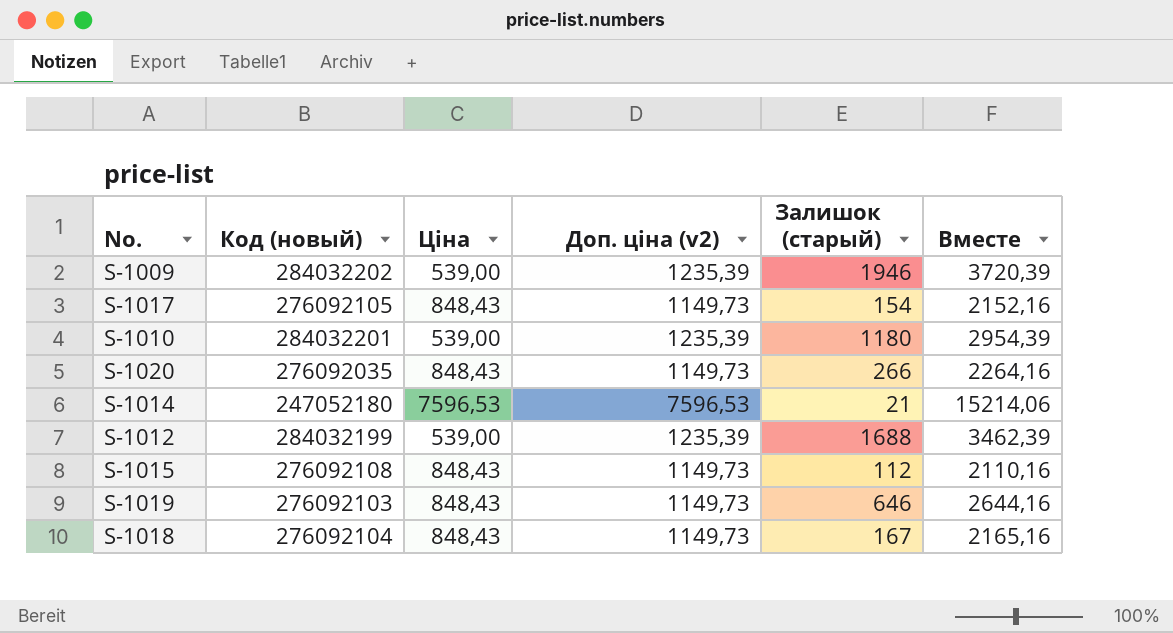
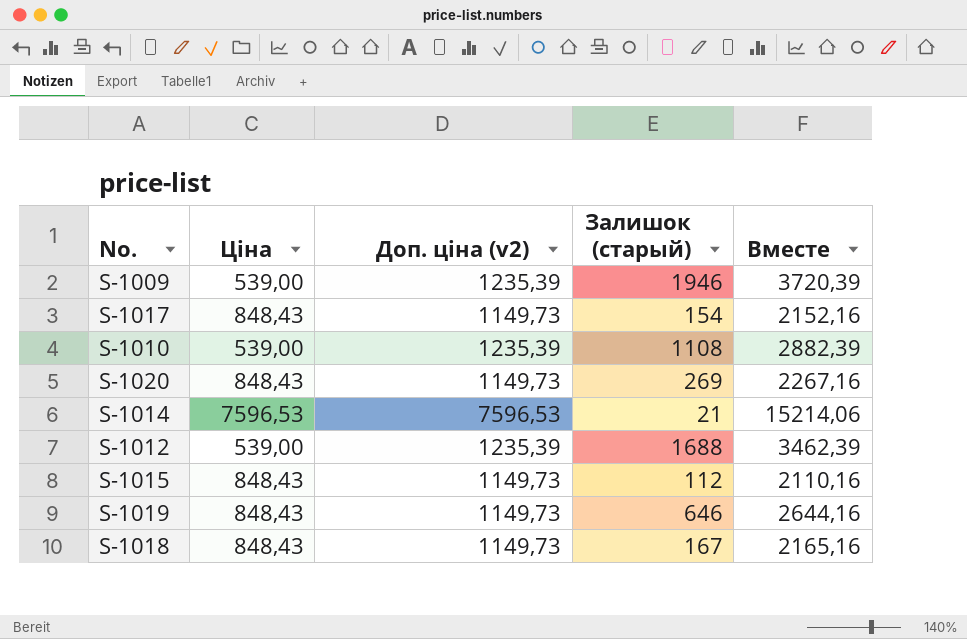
column Код (новый) | position: 2 -> none
S-1010 | Залишок (старый): 1180 -> 1108
S-1010 | Вместе: 2954,39 -> 2882,39
S-1020 | Залишок (старый): 266 -> 269
S-1020 | Вместе: 2264,16 -> 2267,16

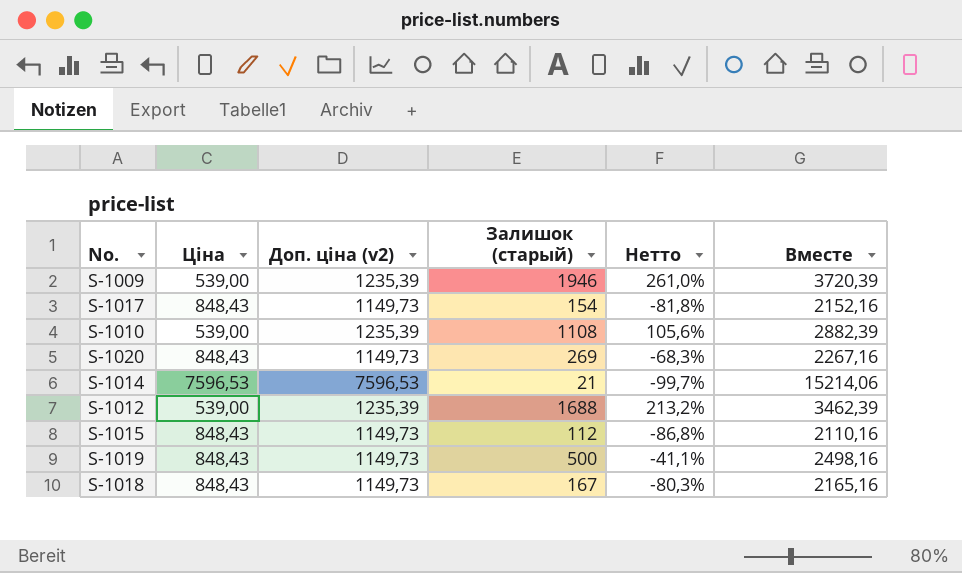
column Нетто | formula: none -> ([Залишок (старый)] - [Ціна]) / [Ціна]
S-1019 | Залишок (старый): 646 -> 500
S-1019 | Вместе: 2644,16 -> 2498,16

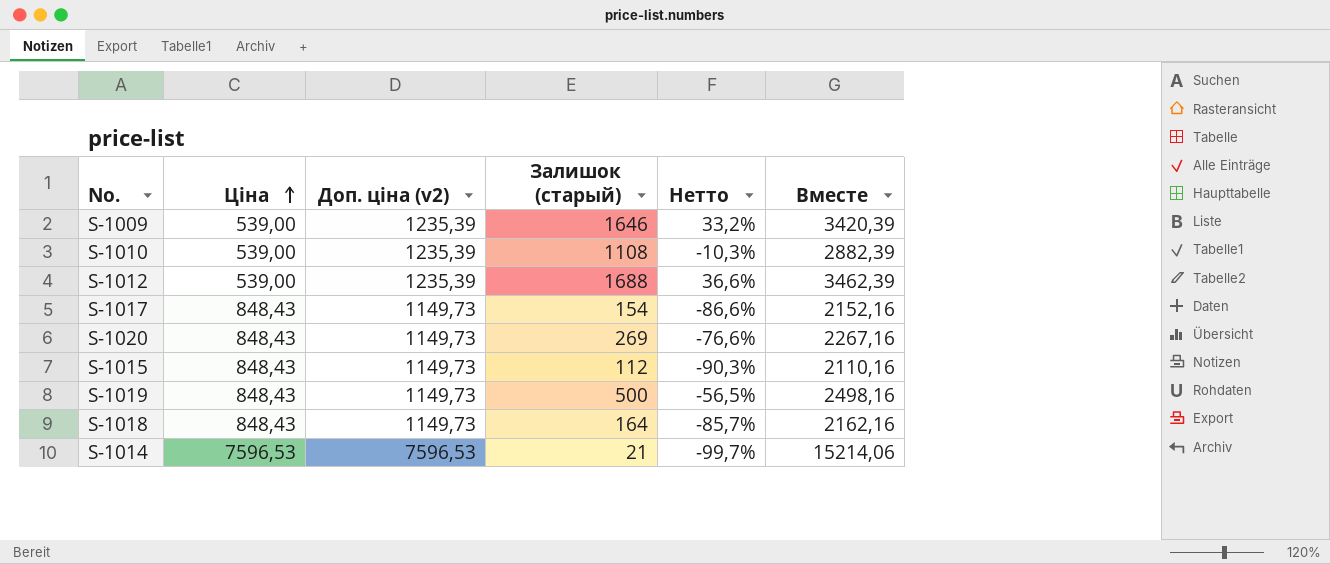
row order: none -> Ціна ascending
column Нетто | formula: ([Залишок (старый)] - [Ціна]) / [Ціна] -> ([Залишок (старый)] - [Доп. ціна (v2)]) / [Доп. ціна (v2)]
S-1009 | Залишок (старый): 1946 -> 1646
S-1009 | Вместе: 3720,39 -> 3420,39
S-1018 | Залишок (старый): 167 -> 164
S-1018 | Вместе: 2165,16 -> 2162,16

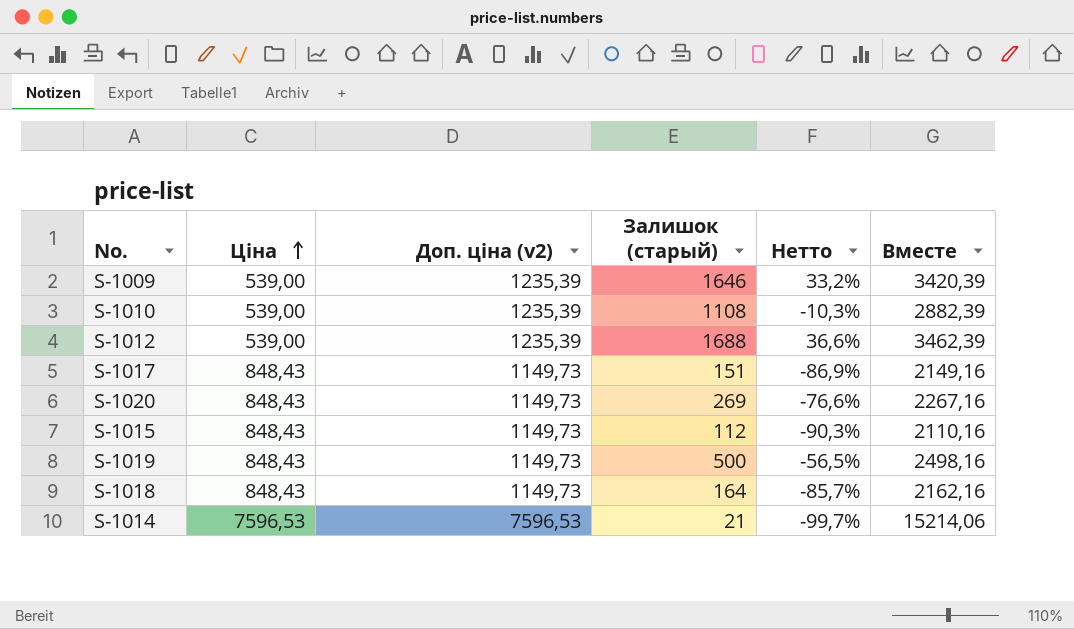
S-1017 | Залишок (старый): 154 -> 151
S-1017 | Нетто: -86,6% -> -86,9%
S-1017 | Вместе: 2152,16 -> 2149,16

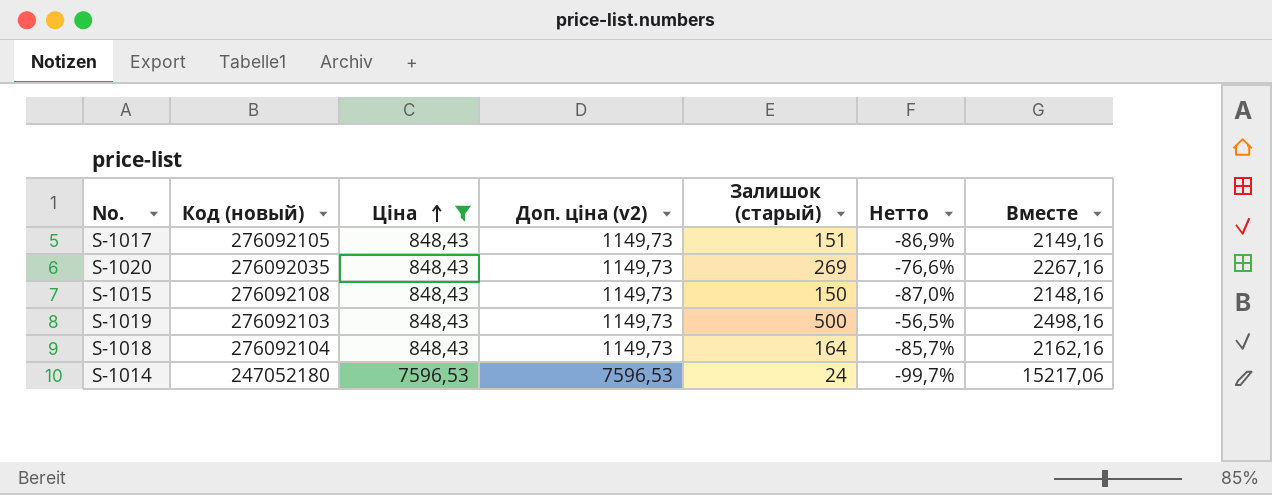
filter: none -> Ціна != 539,00
column Код (новый) | position: none -> 2
S-1015 | Залишок (старый): 112 -> 150
S-1015 | Нетто: -90,3% -> -87,0%
S-1015 | Вместе: 2110,16 -> 2148,16
S-1014 | Залишок (старый): 21 -> 24
S-1014 | Вместе: 15214,06 -> 15217,06

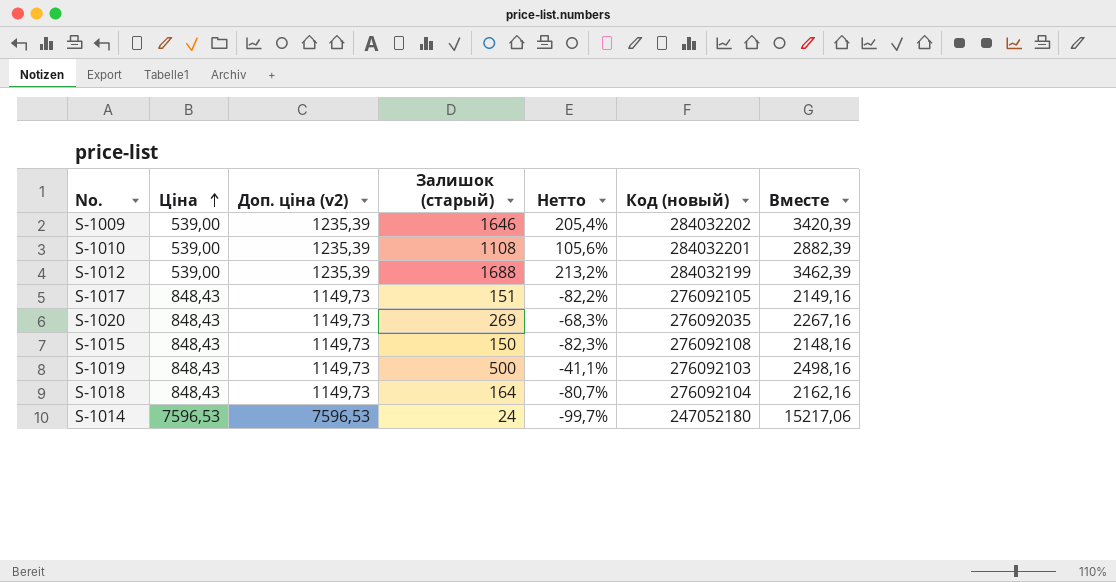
filter: Ціна != 539,00 -> none
column Нетто | formula: ([Залишок (старый)] - [Доп. ціна (v2)]) / [Доп. ціна (v2)] -> ([Залишок (старый)] - [Ціна]) / [Ціна]
column Код (новый) | position: 2 -> 6

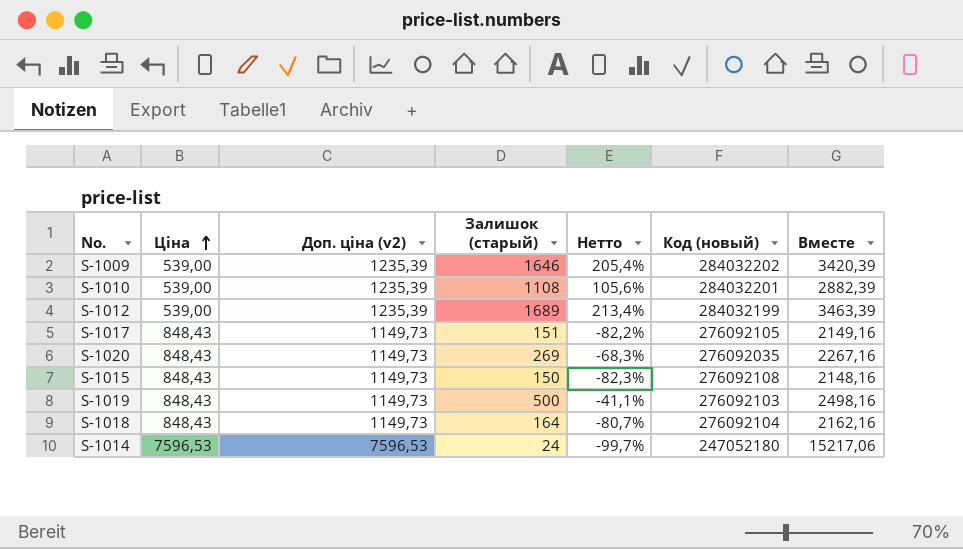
S-1012 | Залишок (старый): 1688 -> 1689
S-1012 | Нетто: 213,2% -> 213,4%
S-1012 | Вместе: 3462,39 -> 3463,39

